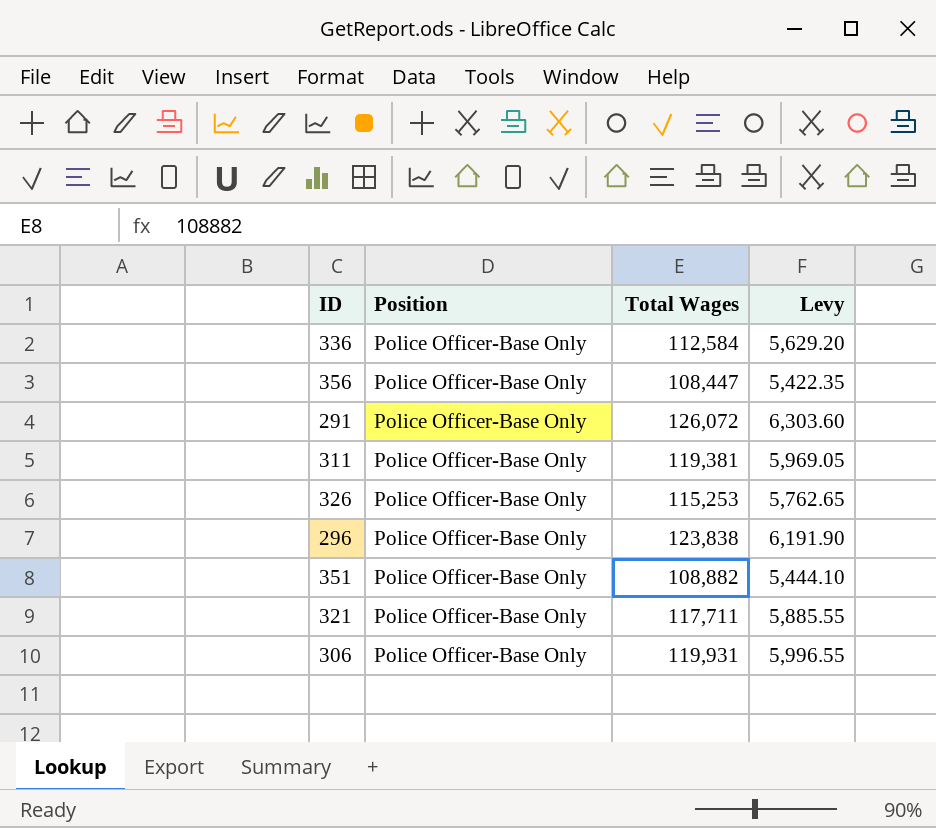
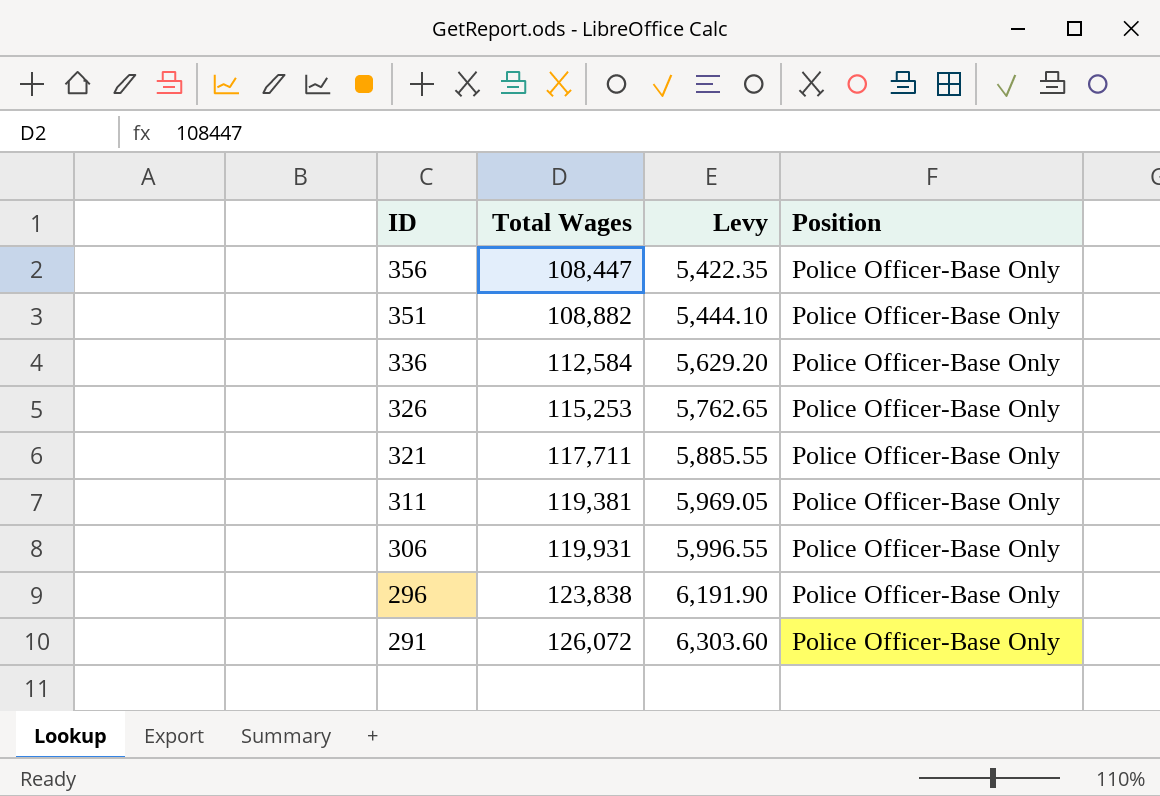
row order: none -> ID descending
column Position | position: 2 -> 4

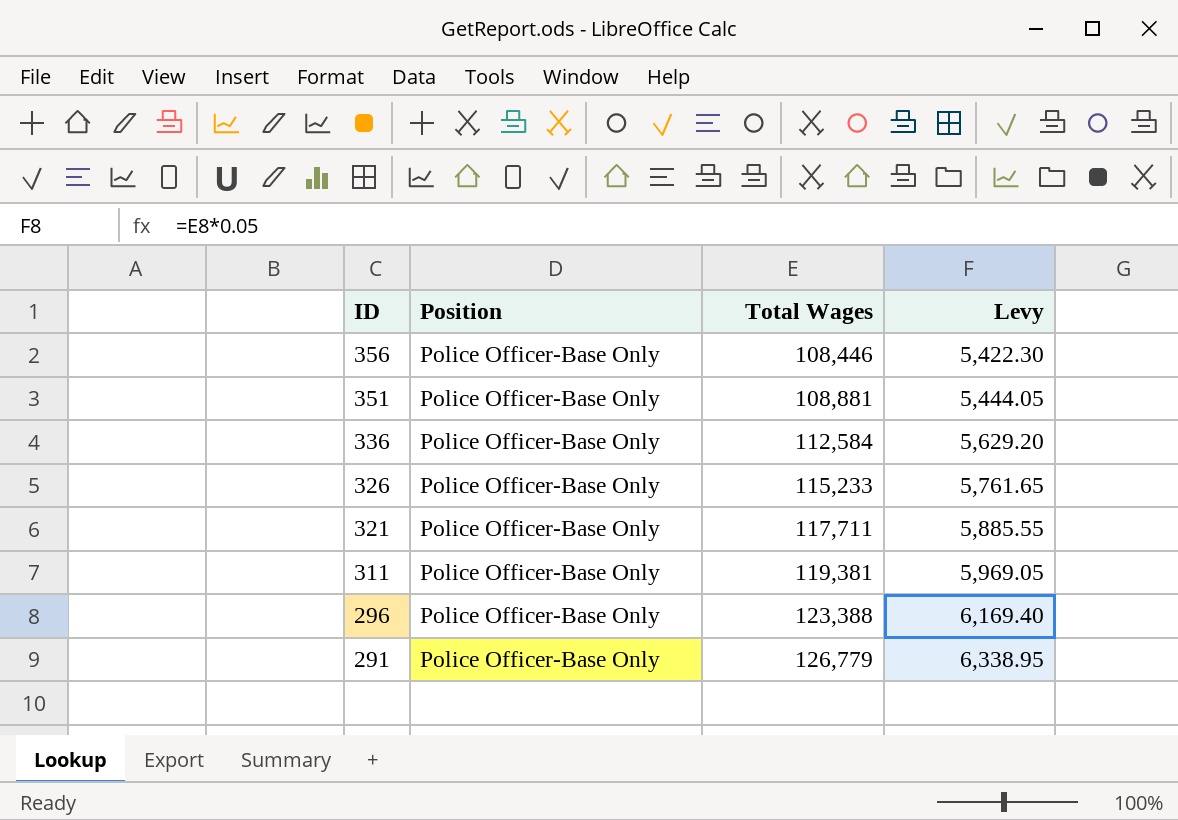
column Position | position: 4 -> 2
row 306: 119,931 | 5,996.55 | Police Officer-Base Only -> none
356 | Total Wages: 108,447 -> 108,446
356 | Levy: 5,422.35 -> 5,422.30
351 | Total Wages: 108,882 -> 108,881
351 | Levy: 5,444.10 -> 5,444.05
326 | Total Wages: 115,253 -> 115,233
326 | Levy: 5,762.65 -> 5,761.65
296 | Total Wages: 123,838 -> 123,388
296 | Levy: 6,191.90 -> 6,169.40
291 | Total Wages: 126,072 -> 126,779
291 | Levy: 6,303.60 -> 6,338.95

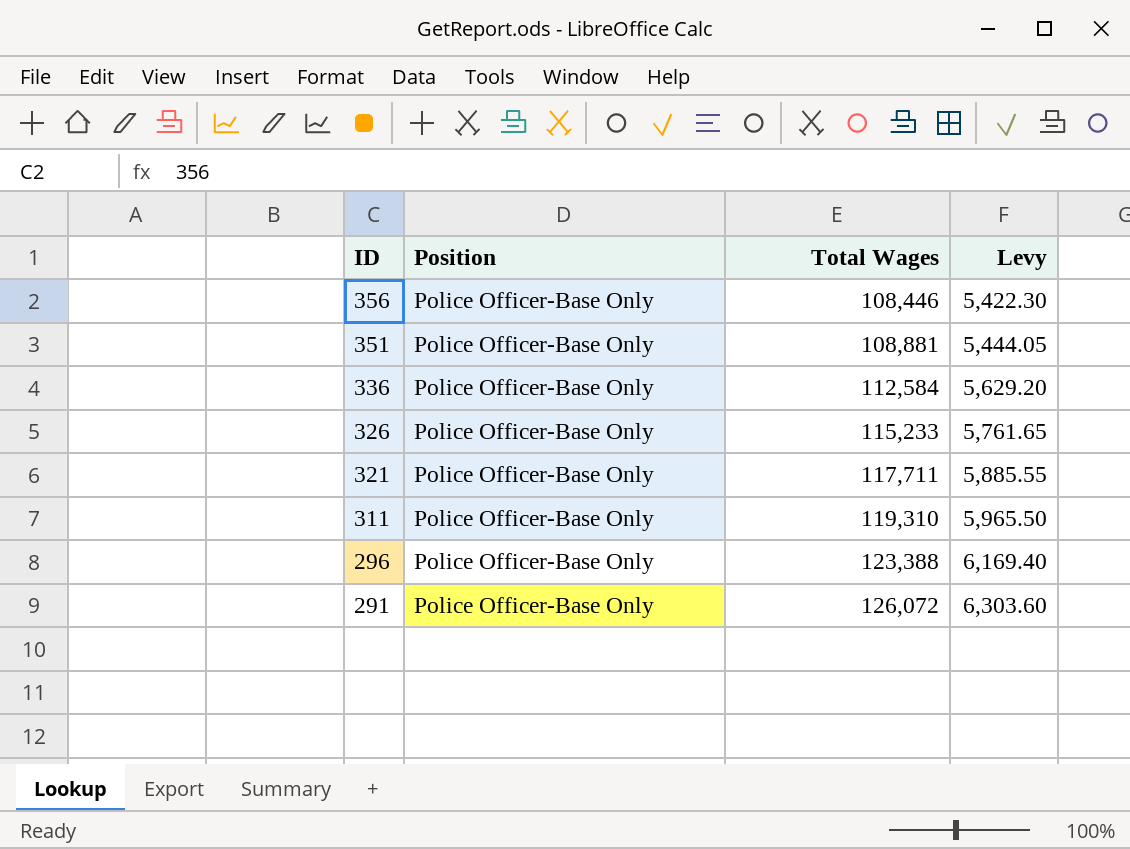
311 | Total Wages: 119,381 -> 119,310
311 | Levy: 5,969.05 -> 5,965.50
291 | Total Wages: 126,779 -> 126,072
291 | Levy: 6,338.95 -> 6,303.60

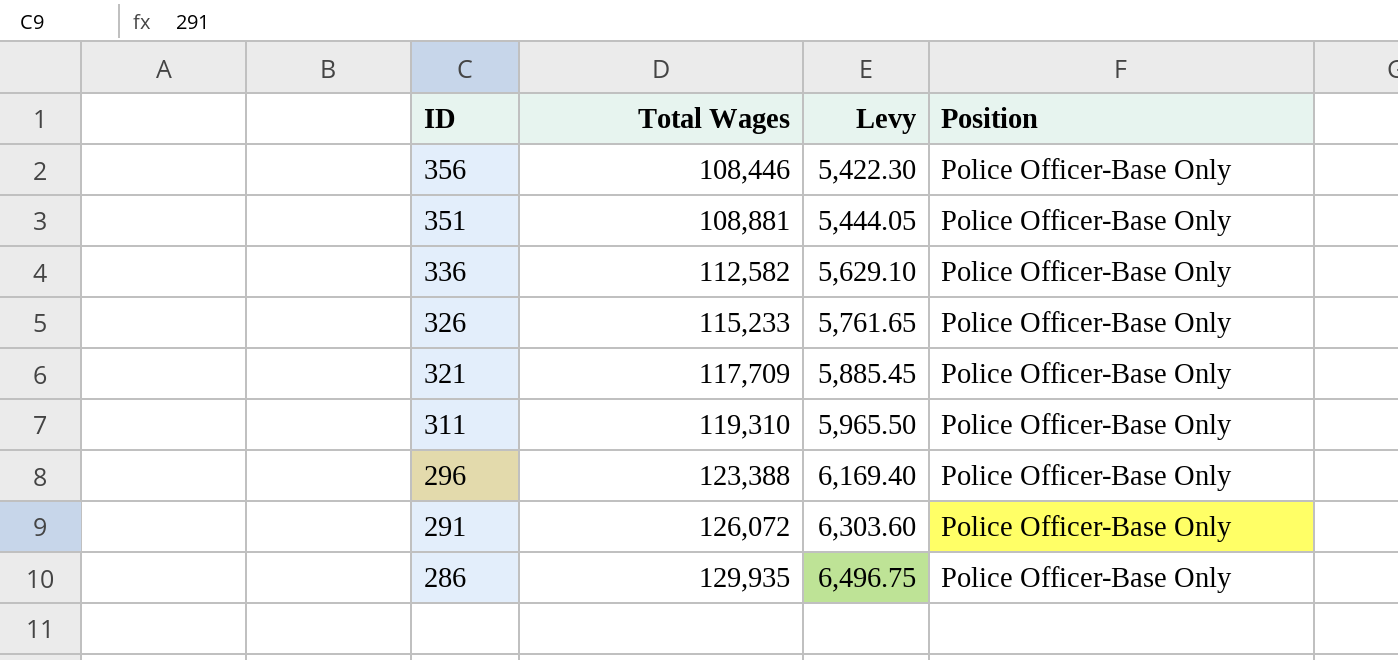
column Position | position: 2 -> 4
336 | Total Wages: 112,584 -> 112,582
336 | Levy: 5,629.20 -> 5,629.10
321 | Total Wages: 117,711 -> 117,709
321 | Levy: 5,885.55 -> 5,885.45
row 286: none -> 129,935 | 6,496.75 | Police Officer-Base Only

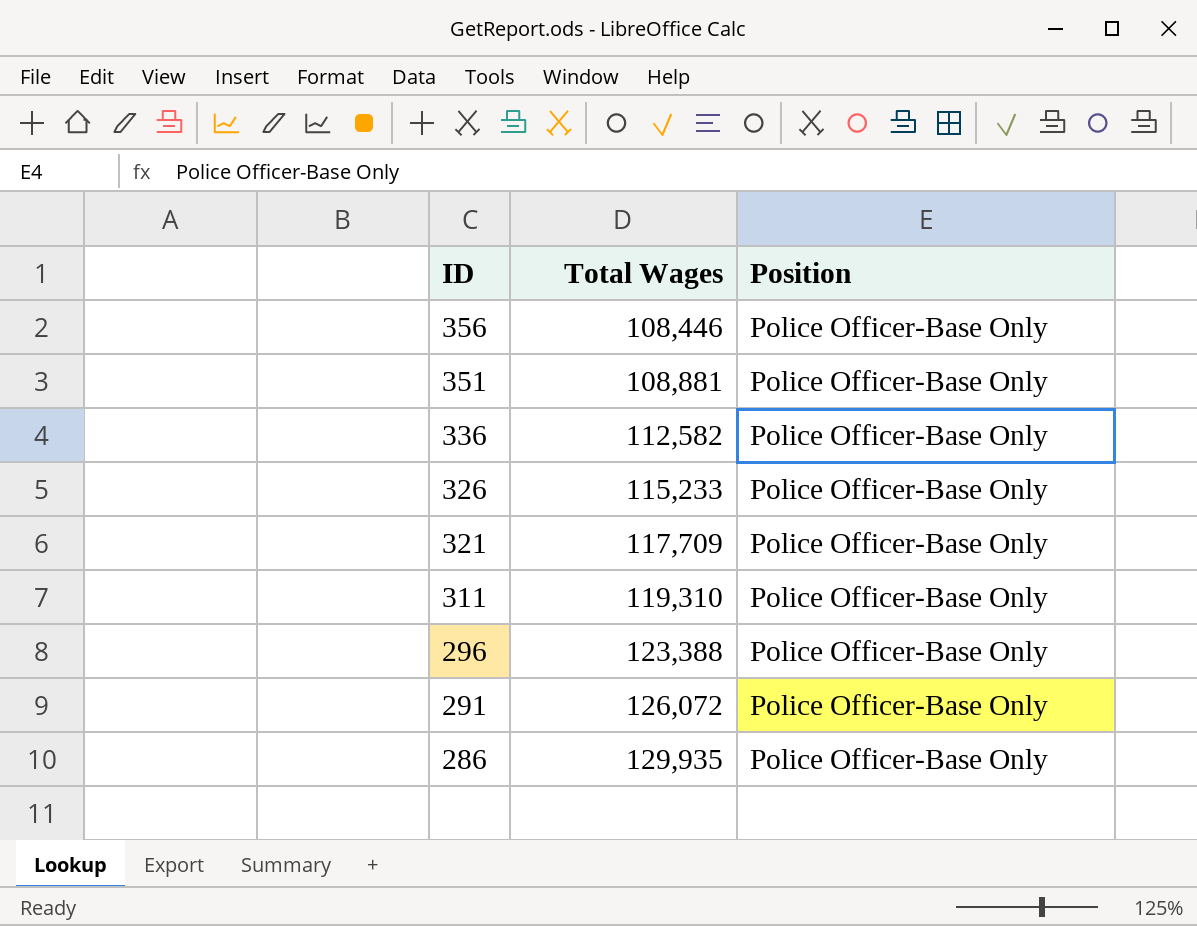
column Levy | formula: [Total Wages] * 0.05 -> none

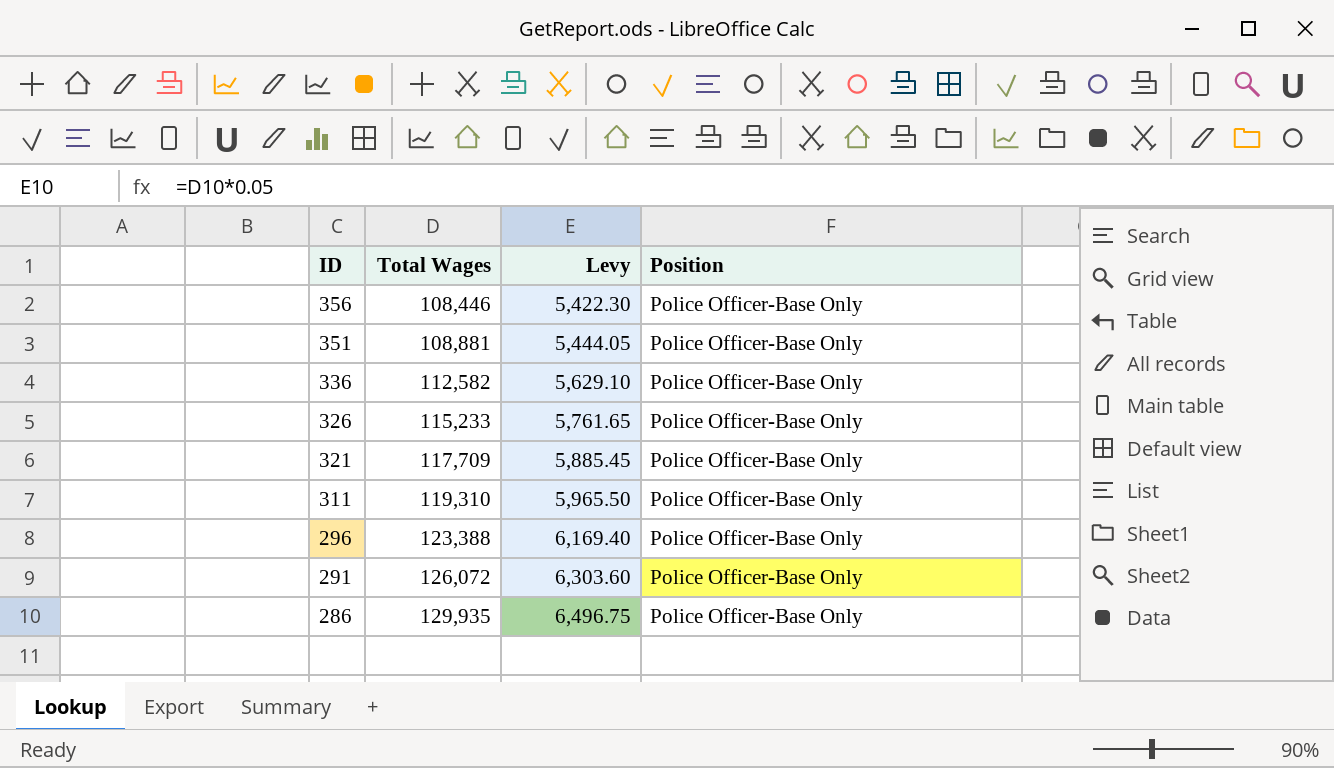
column Levy | formula: none -> [Total Wages] * 0.05

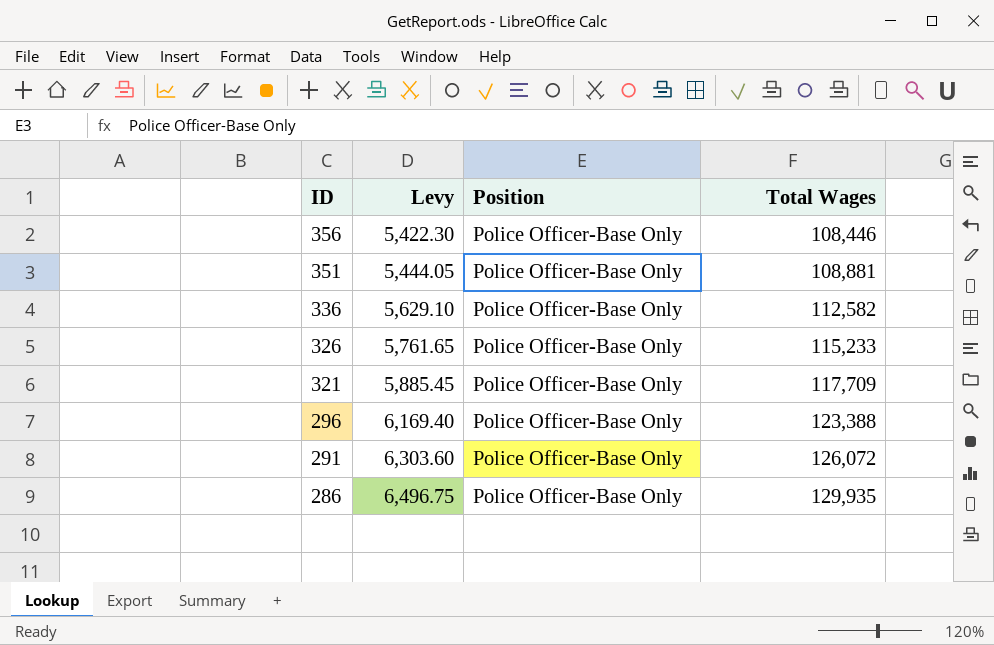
column Total Wages | position: 2 -> 4
row 311: 119,310 | 5,965.50 | Police Officer-Base Only -> none

